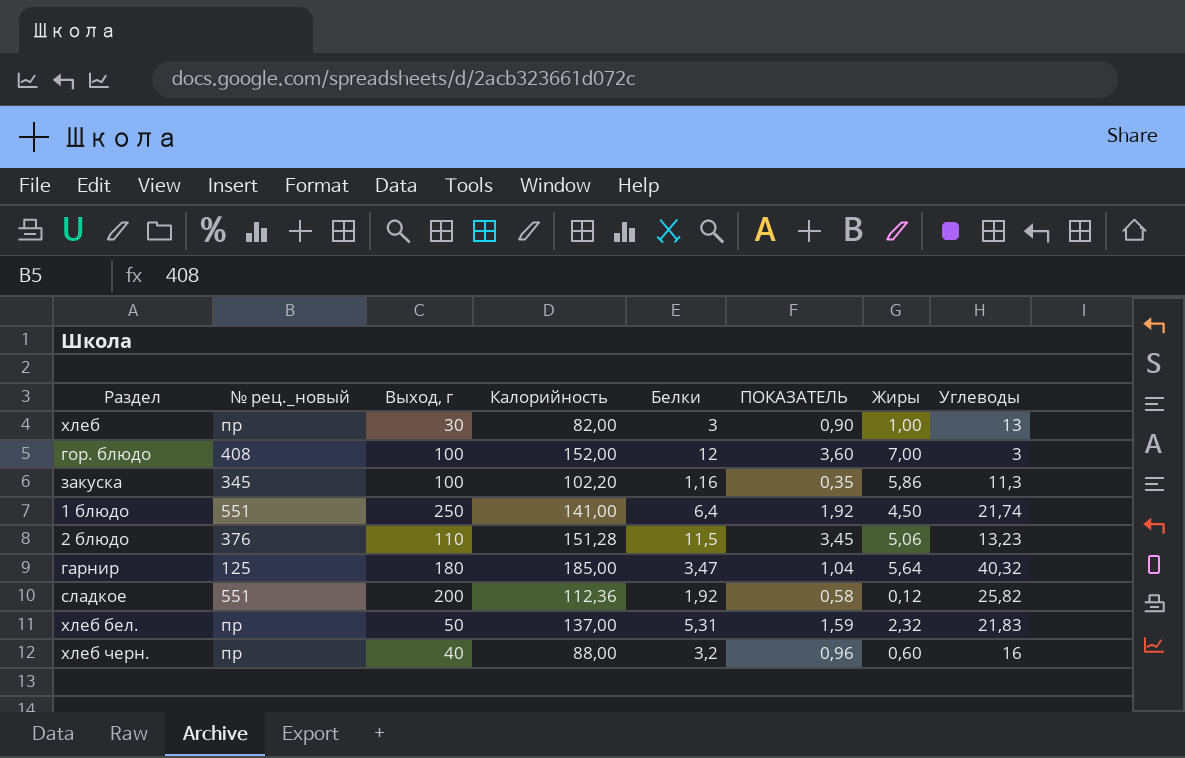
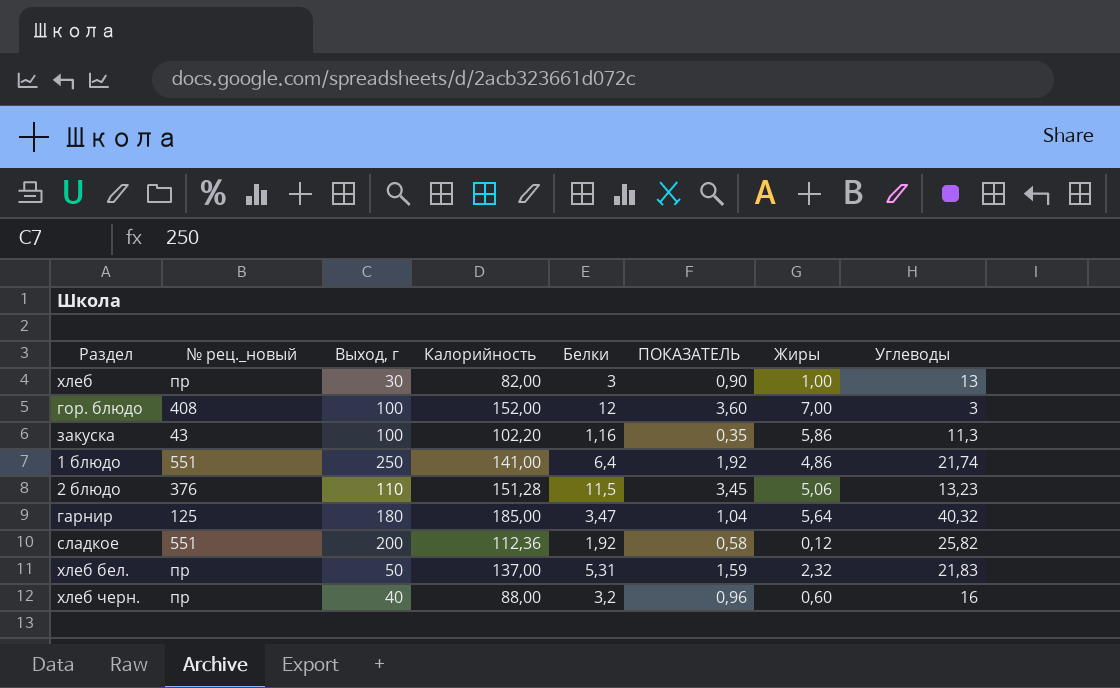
закуска | № рец._новый: 345 -> 43
1 блюдо | Жиры: 4,50 -> 4,86

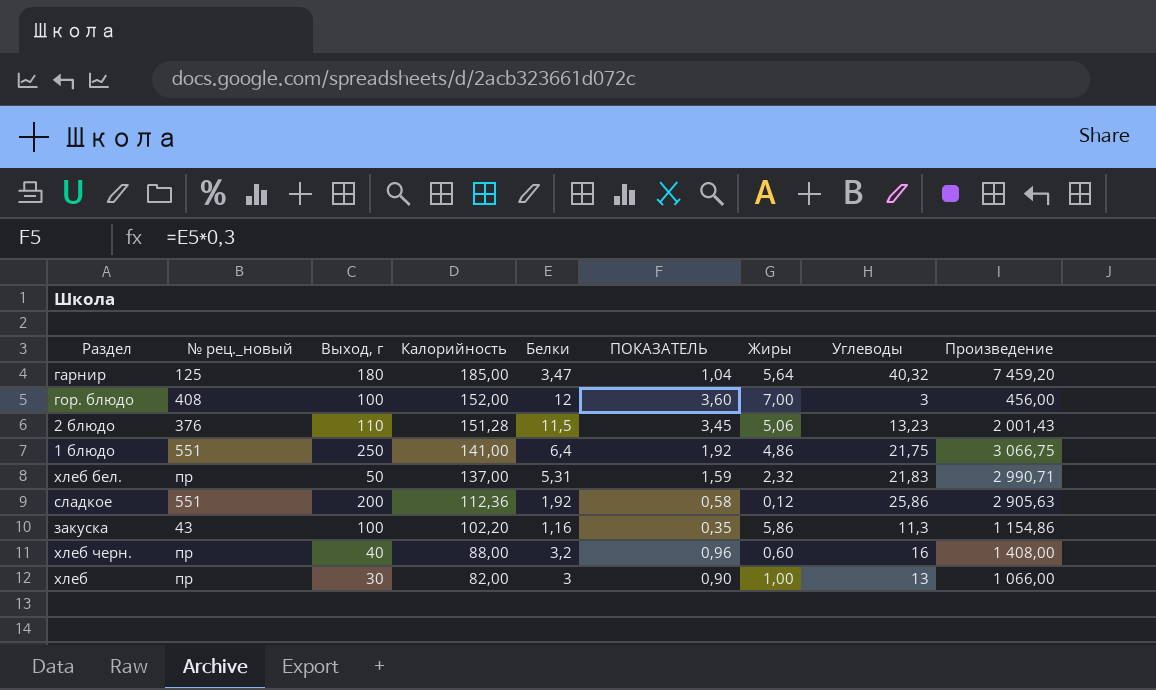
row order: none -> Калорийность descending
column Произведение | formula: none -> [Калорийность] * [Углеводы]
1 блюдо | Углеводы: 21,74 -> 21,75
сладкое | Углеводы: 25,82 -> 25,86

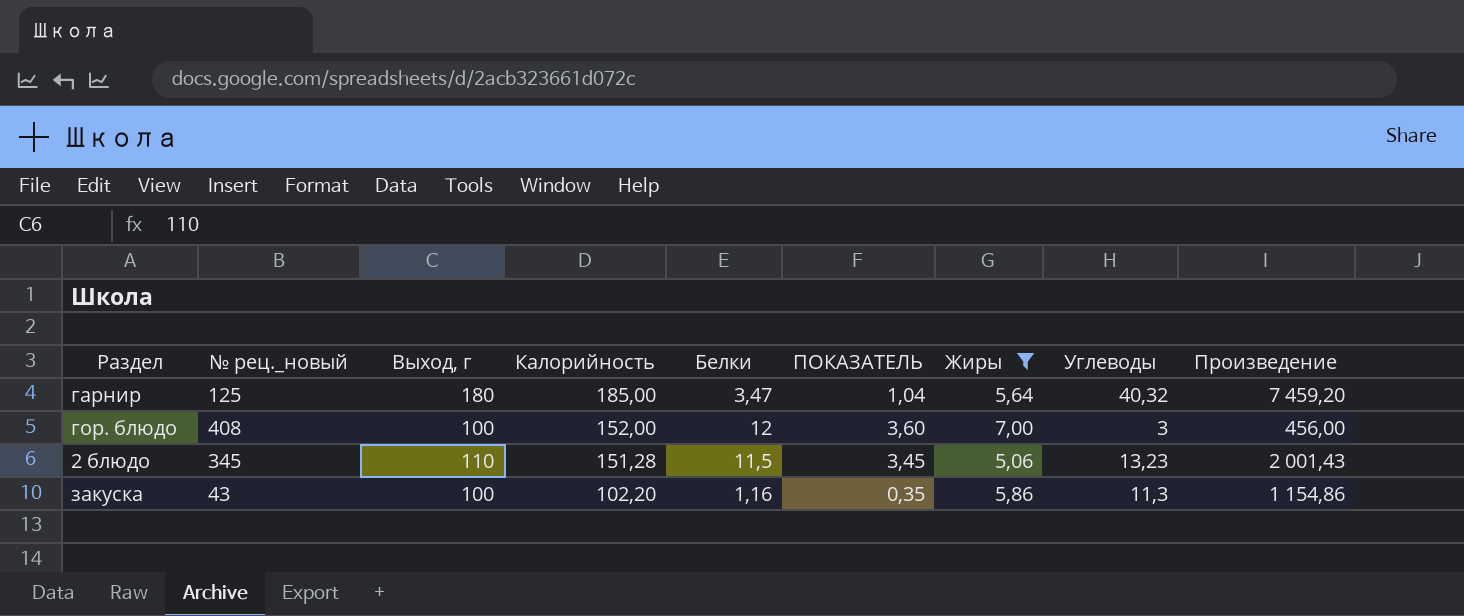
filter: none -> Жиры >= 5,06
2 блюдо | № рец._новый: 376 -> 345

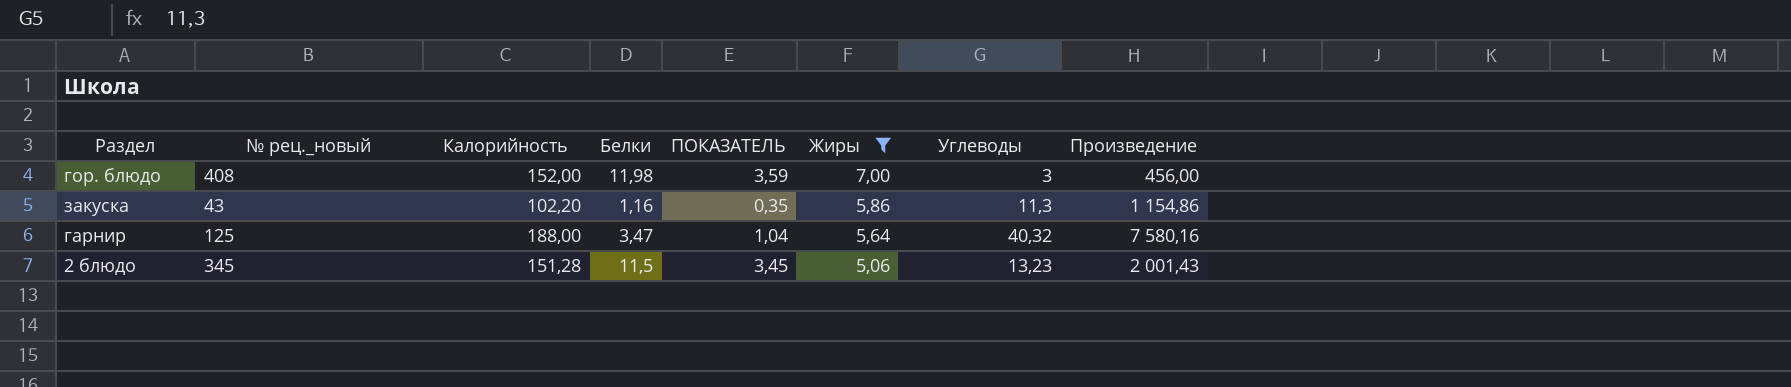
row order: Калорийность descending -> Жиры descending
column Выход, г | position: 3 -> none
гор. блюдо | Белки: 12 -> 11,98
гор. блюдо | ПОКАЗАТЕЛЬ: 3,60 -> 3,59
гарнир | Калорийность: 185,00 -> 188,00
гарнир | Произведение: 7 459,20 -> 7 580,16

